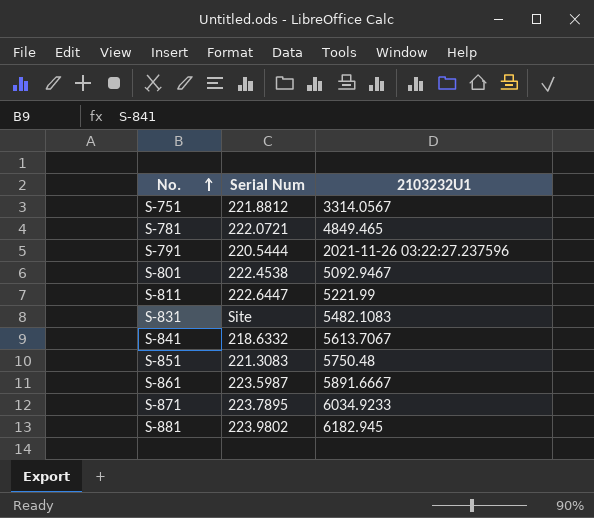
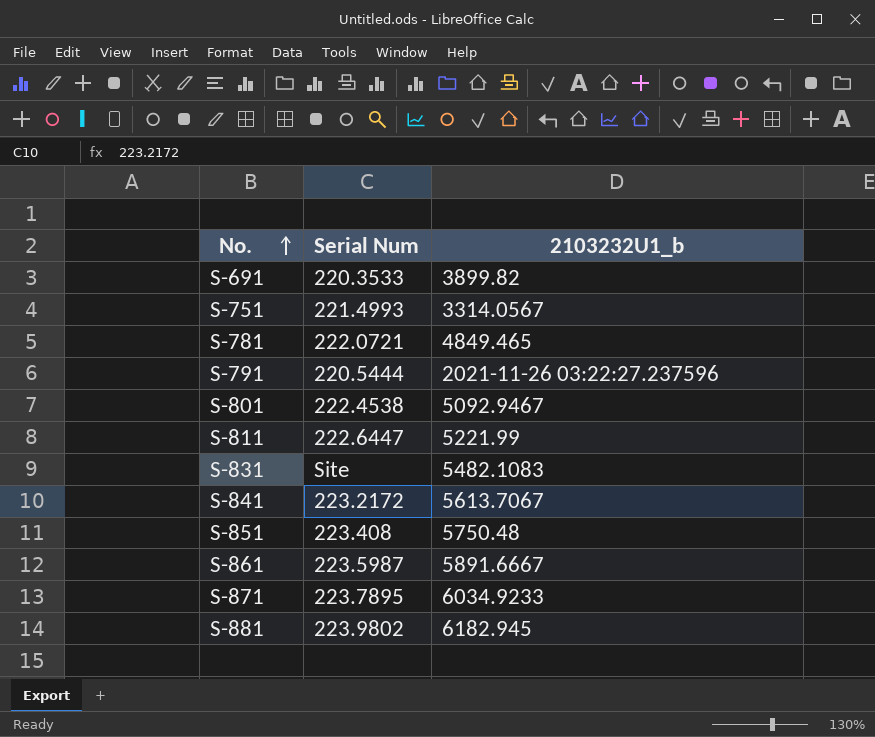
column name: 2103232U1 -> 2103232U1_b
row S-691: none -> 220.3533 | 3899.82
S-751 | Serial Num: 221.8812 -> 221.4993
S-841 | Serial Num: 218.6332 -> 223.2172
S-851 | Serial Num: 221.3083 -> 223.408

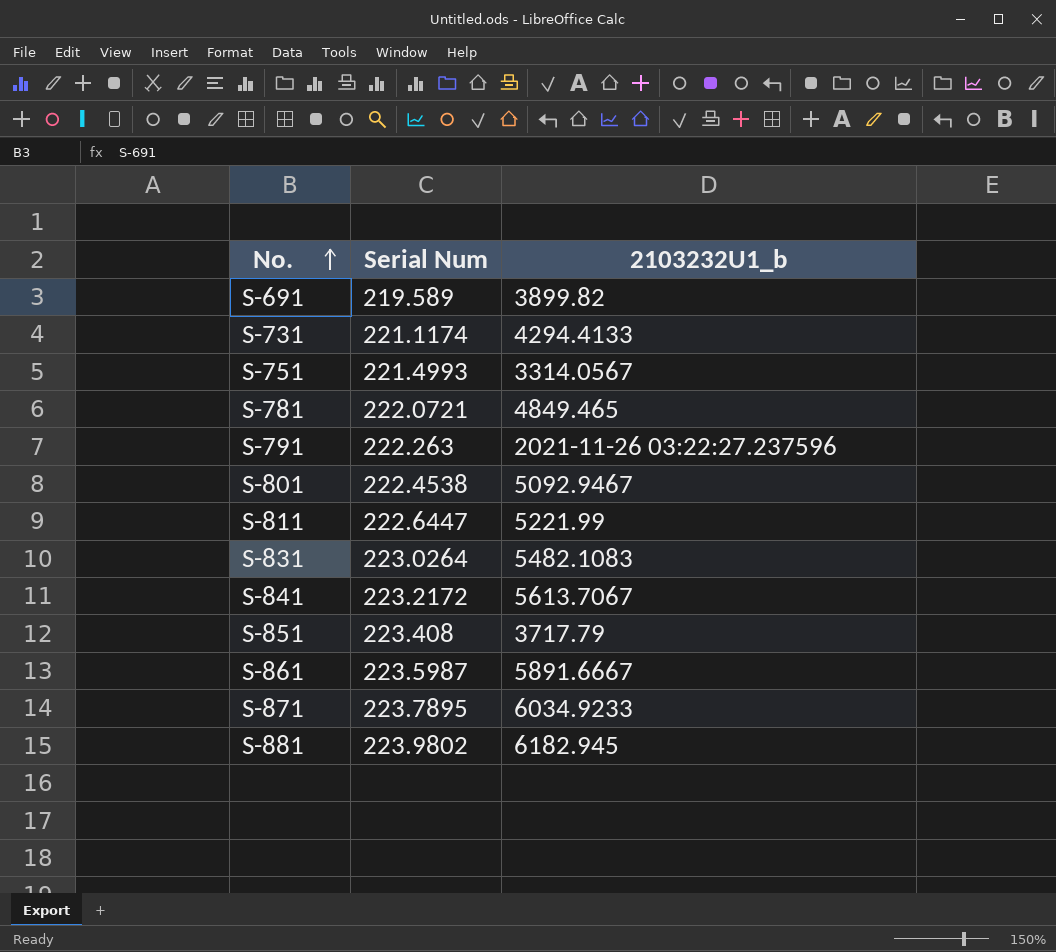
S-691 | Serial Num: 220.3533 -> 219.589
row S-731: none -> 221.1174 | 4294.4133
S-791 | Serial Num: 220.5444 -> 222.263
S-831 | Serial Num: Site -> 223.0264
S-851 | 2103232U1_b: 5750.48 -> 3717.79

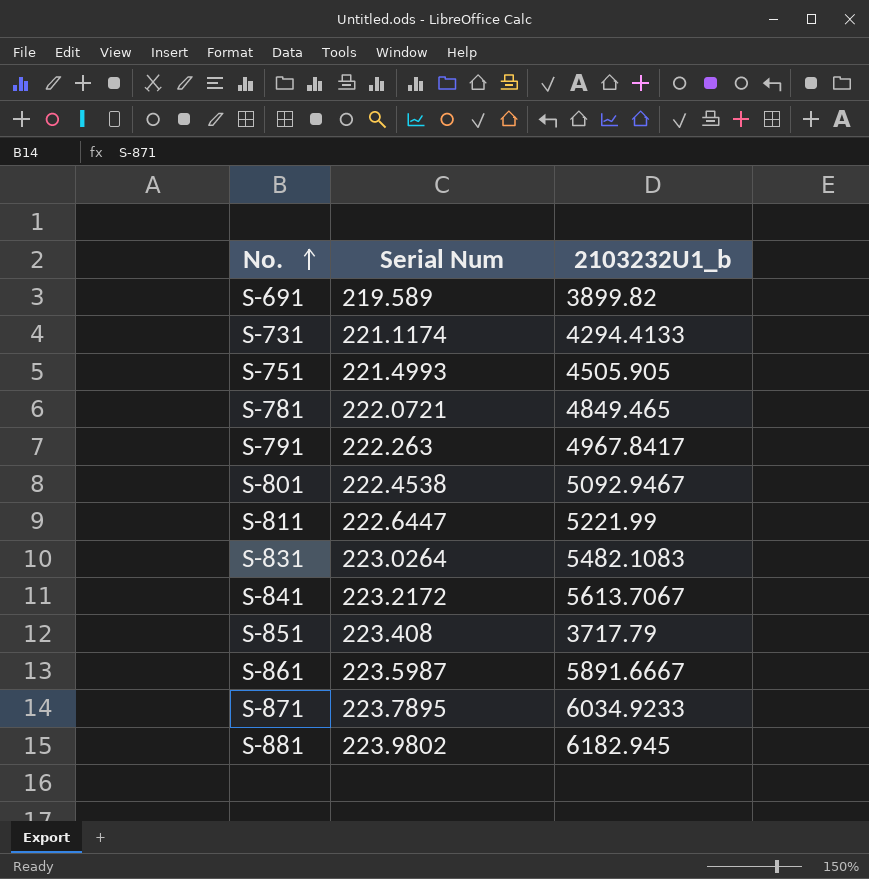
S-751 | 2103232U1_b: 3314.0567 -> 4505.905
S-791 | 2103232U1_b: 2021-11-26 03:22:27.237596 -> 4967.8417

